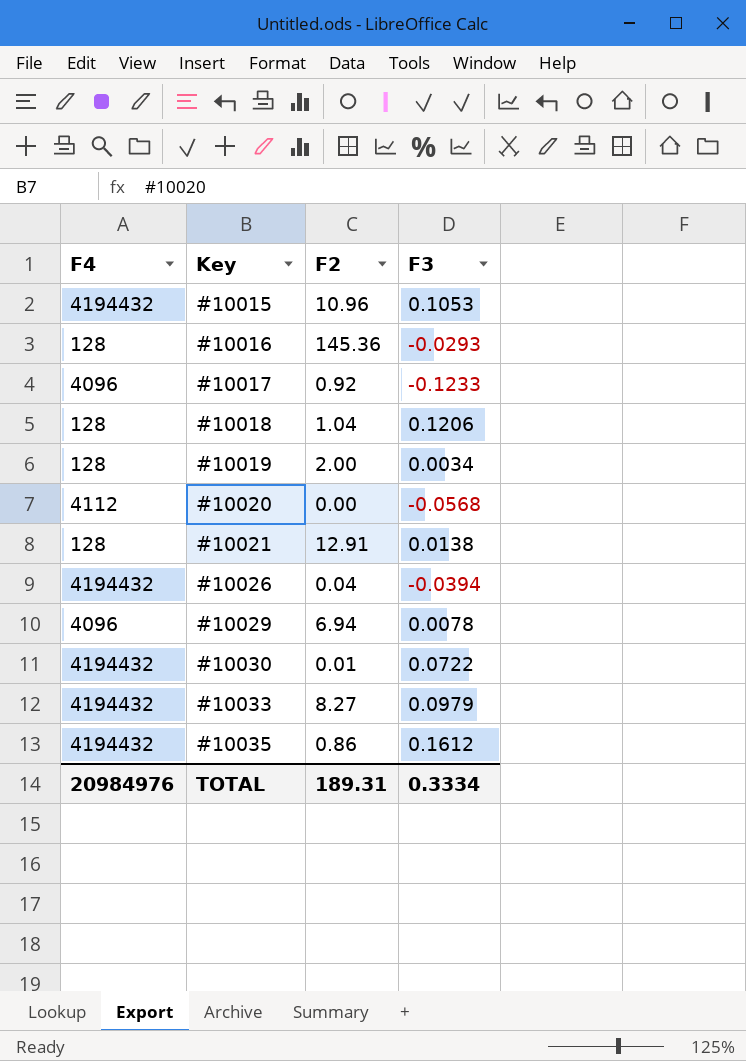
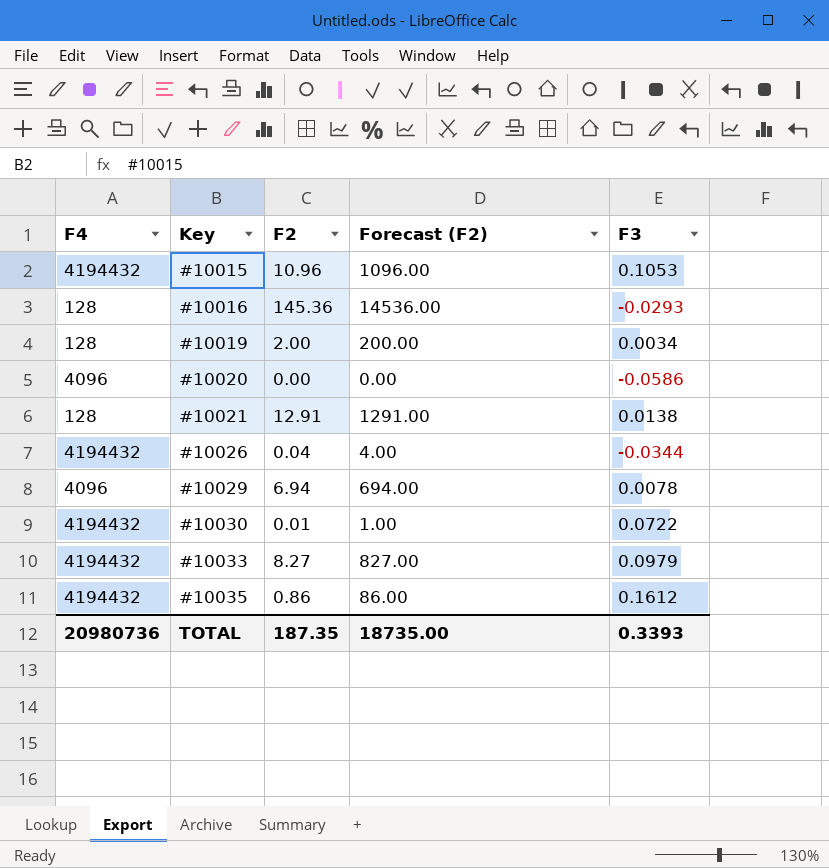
column Forecast (F2) | formula: none -> [F2] * 100
row #10017: 4096 | 0.92 | -0.1233 -> none
row #10018: 128 | 1.04 | 0.1206 -> none
#10020 | F4: 4112 -> 4096
#10020 | F3: -0.0568 -> -0.0586
#10026 | F3: -0.0394 -> -0.0344
TOTAL | F4: 20984976 -> 20980736
TOTAL | F2: 189.31 -> 187.35
TOTAL | F3: 0.3334 -> 0.3393

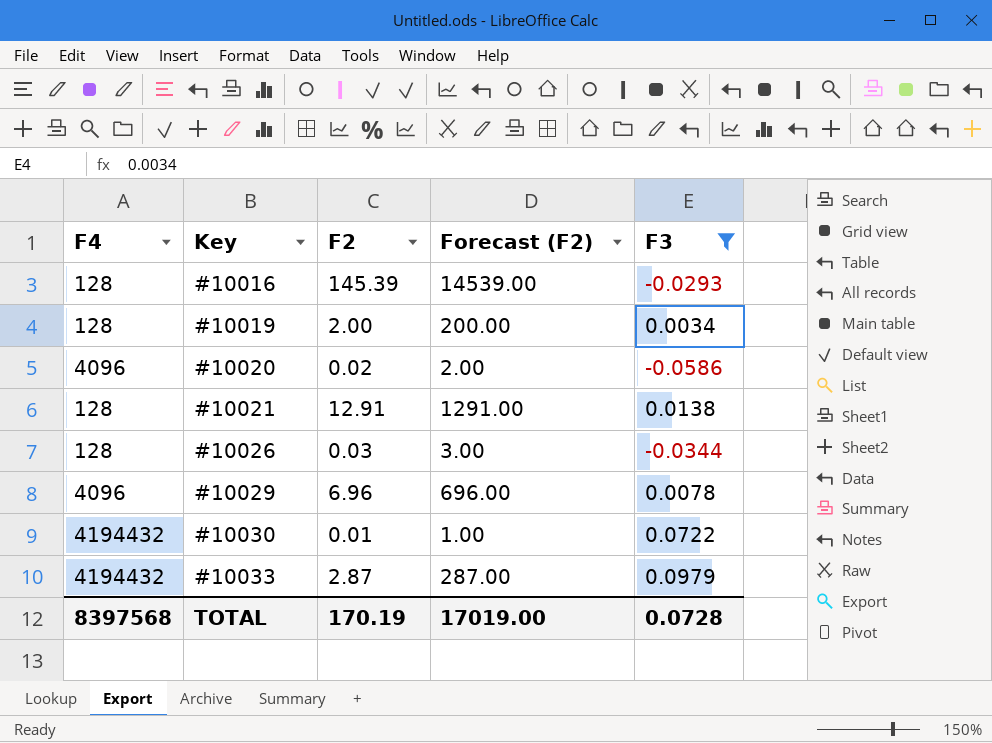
filter: none -> F3 <= 0.0979
#10016 | F2: 145.36 -> 145.39
#10016 | Forecast (F2): 14536.00 -> 14539.00
#10020 | F2: 0.00 -> 0.02
#10020 | Forecast (F2): 0.00 -> 2.00
#10026 | F4: 4194432 -> 128
#10026 | F2: 0.04 -> 0.03
#10026 | Forecast (F2): 4.00 -> 3.00
#10029 | F2: 6.94 -> 6.96
#10029 | Forecast (F2): 694.00 -> 696.00
#10033 | F2: 8.27 -> 2.87
#10033 | Forecast (F2): 827.00 -> 287.00
TOTAL | F4: 20980736 -> 8397568
TOTAL | F2: 187.35 -> 170.19
TOTAL | Forecast (F2): 18735.00 -> 17019.00
TOTAL | F3: 0.3393 -> 0.0728

